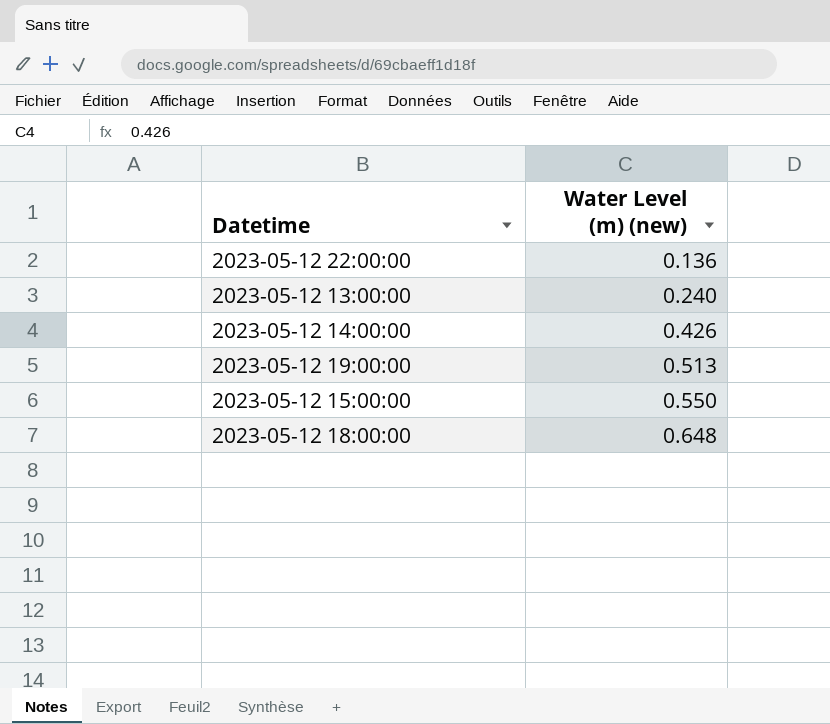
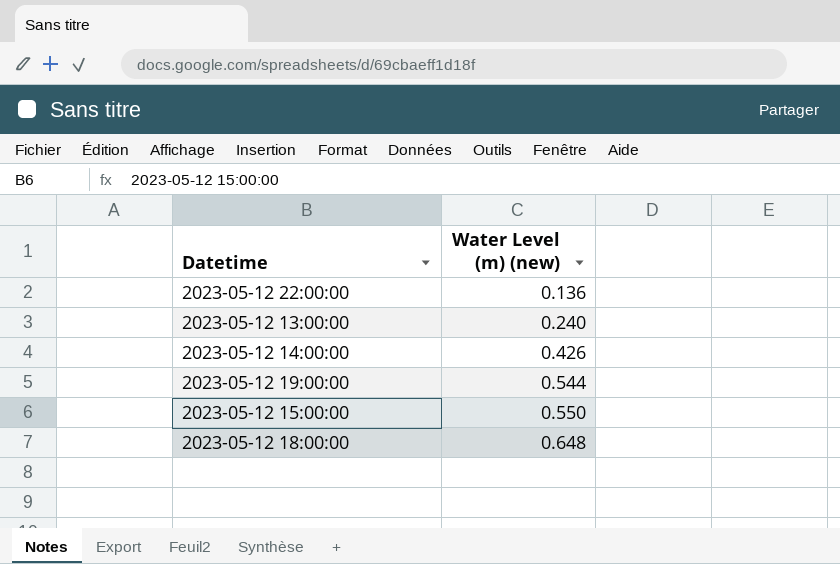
2023-05-12 19:00:00 | Water Level (m) (new): 0.513 -> 0.544

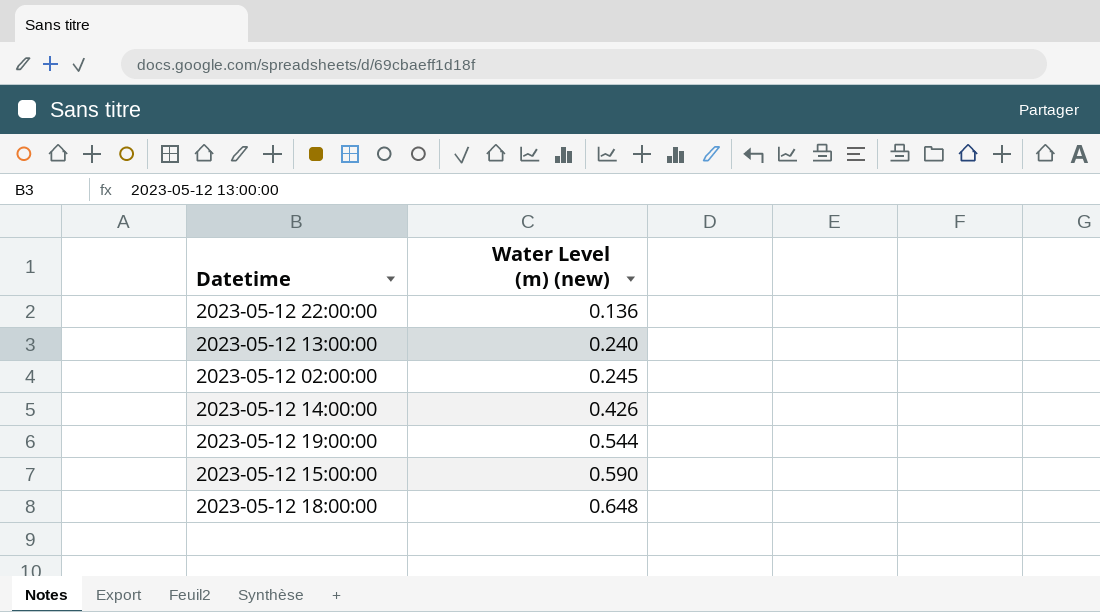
row 2023-05-12 02:00:00: none -> 0.245
2023-05-12 15:00:00 | Water Level (m) (new): 0.550 -> 0.590

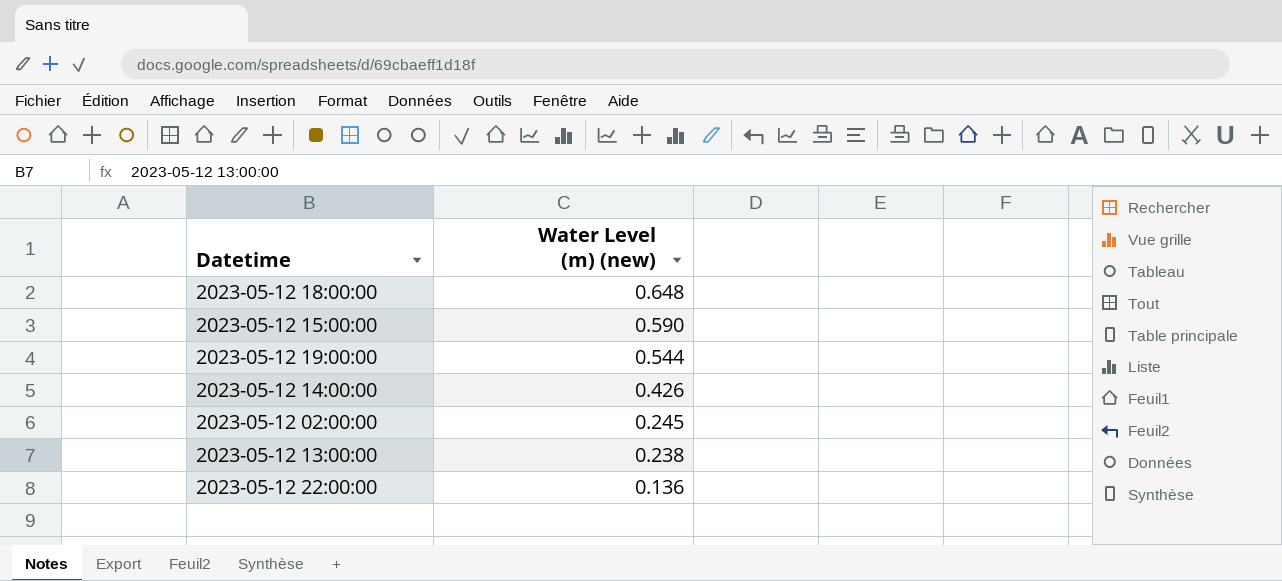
row order: Water Level (m) (new) ascending -> Water Level (m) (new) descending
2023-05-12 13:00:00 | Water Level (m) (new): 0.240 -> 0.238

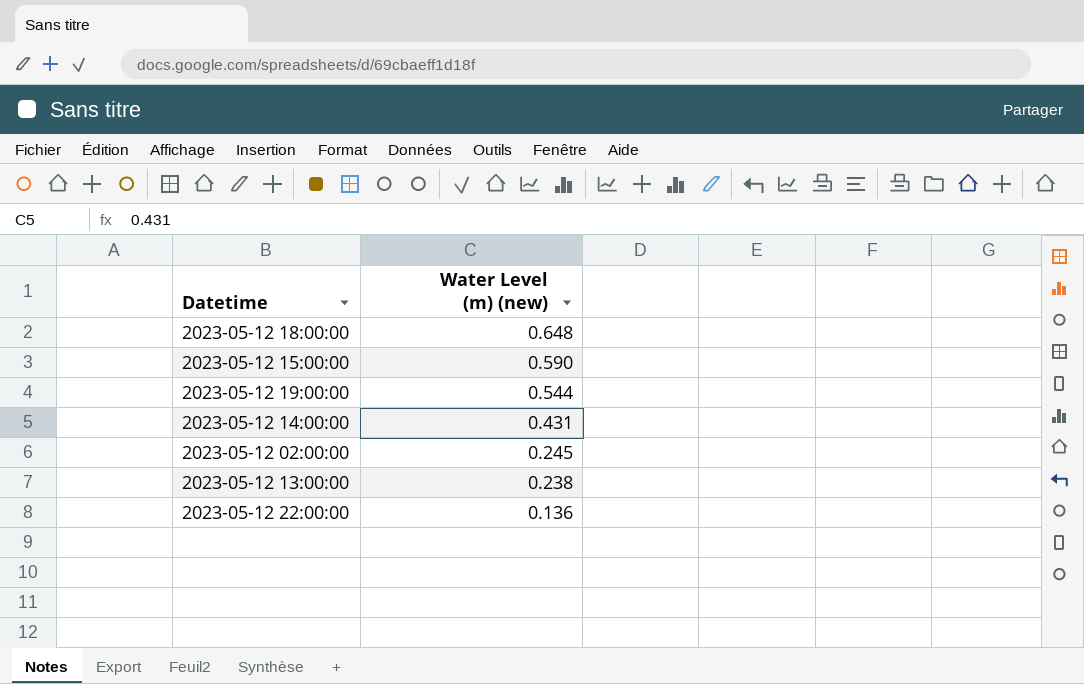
2023-05-12 14:00:00 | Water Level (m) (new): 0.426 -> 0.431

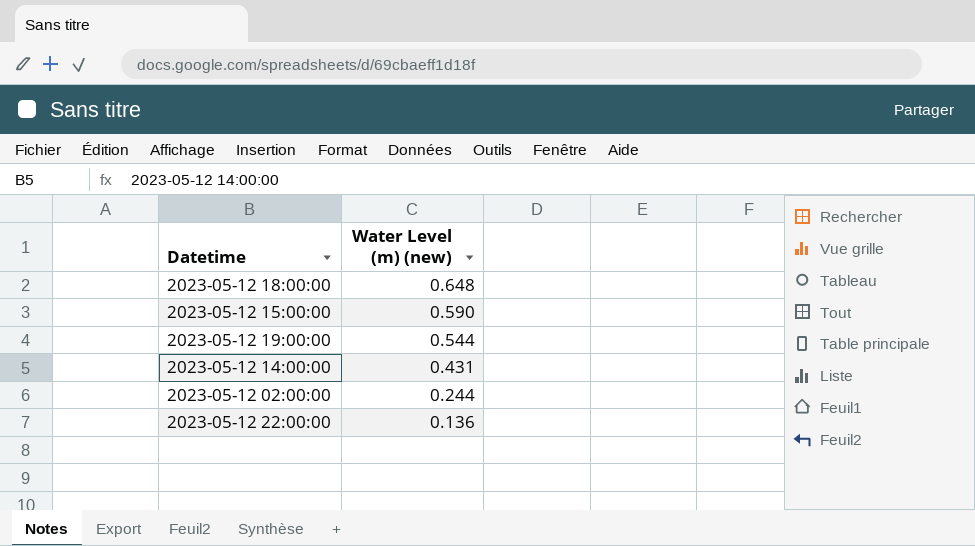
row 2023-05-12 13:00:00: 0.238 -> none
2023-05-12 02:00:00 | Water Level (m) (new): 0.245 -> 0.244

